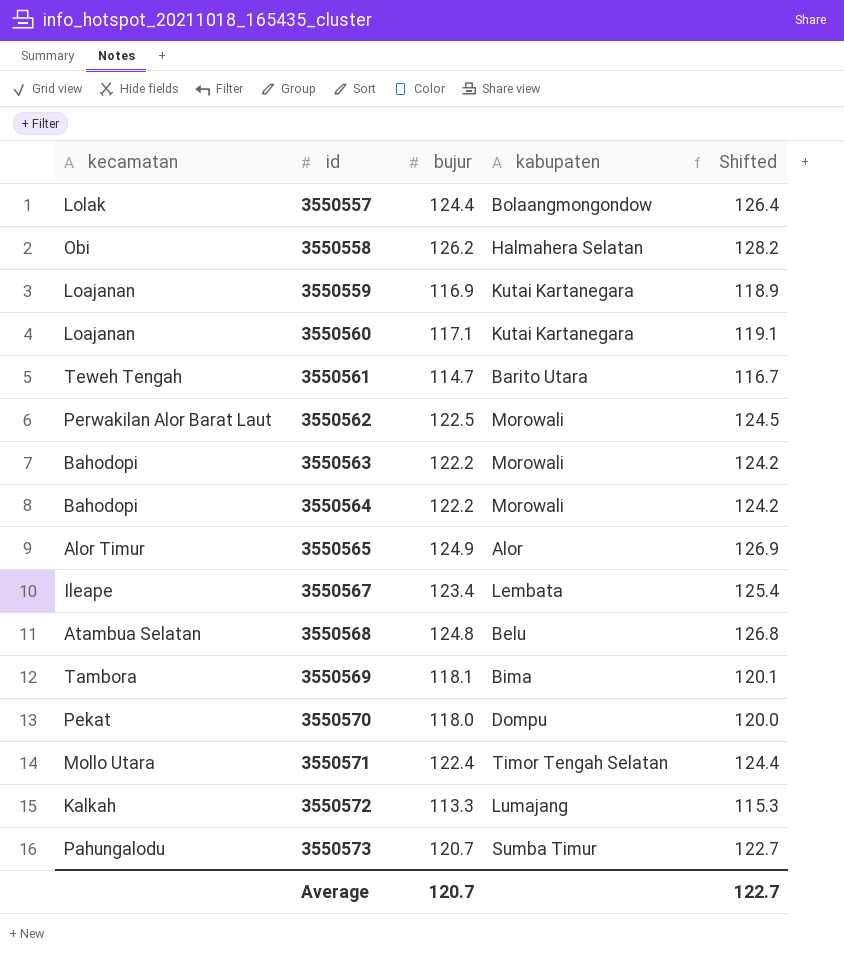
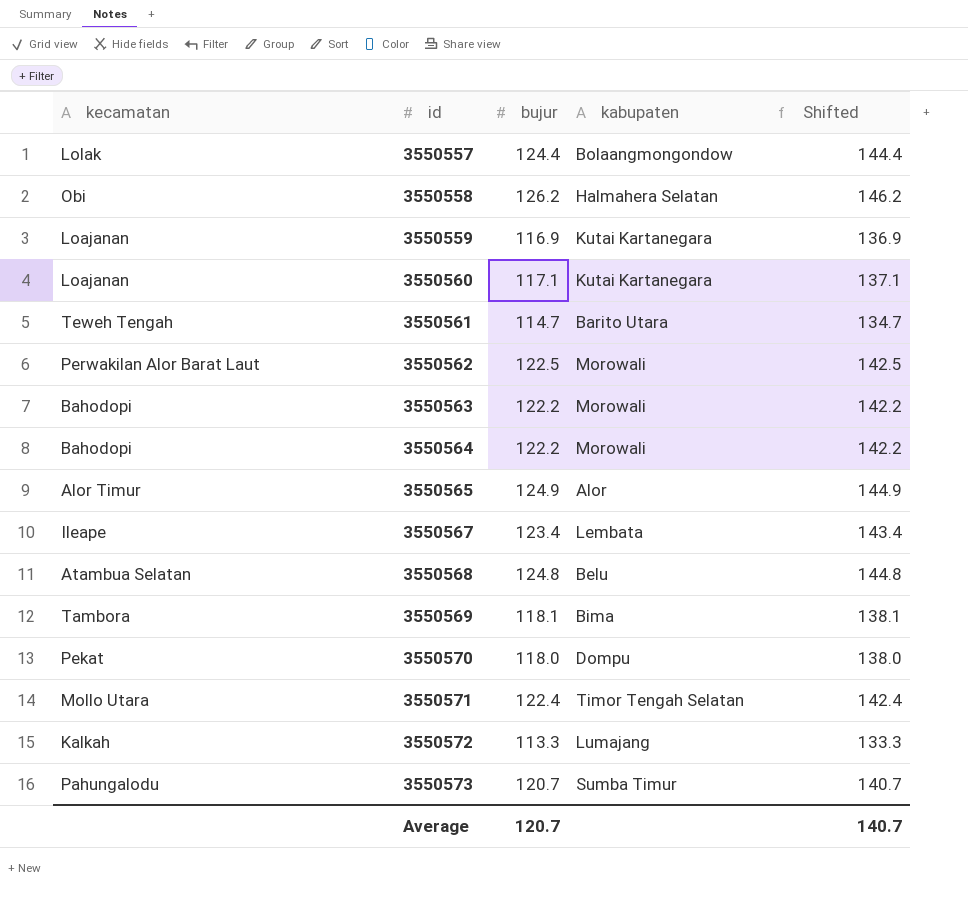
column Shifted | formula: [bujur] + 2 -> [bujur] + 20
Average | Shifted: 122.7 -> 140.7

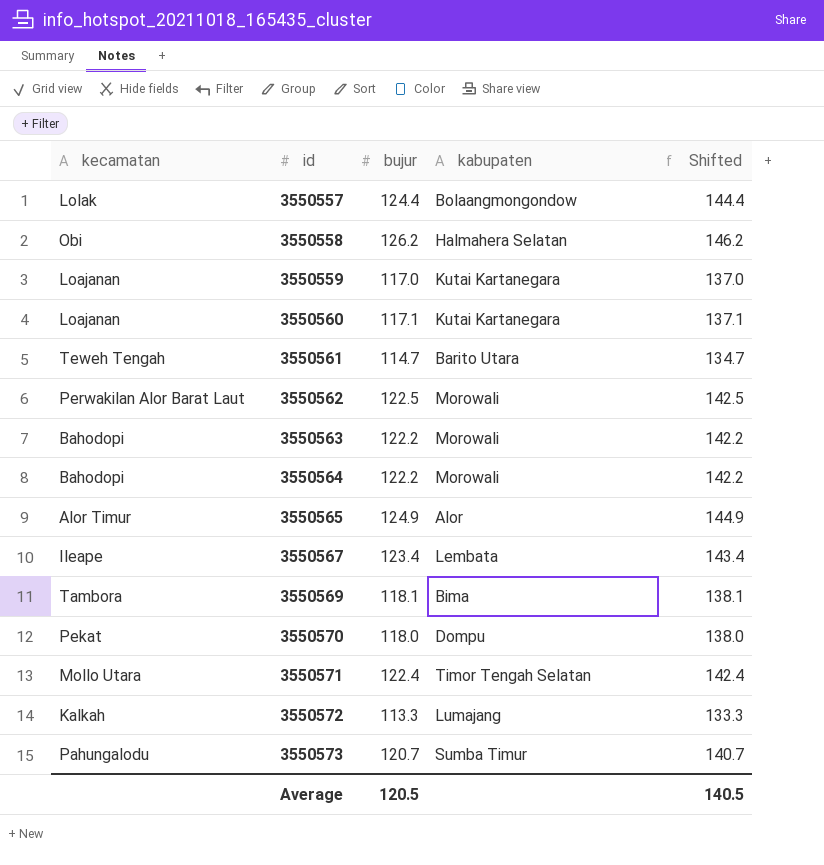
row 3550568: Atambua Selatan | 124.8 | Belu | 144.8 -> none
3550559 | bujur: 116.9 -> 117.0
3550559 | Shifted: 136.9 -> 137.0
Average | bujur: 120.7 -> 120.5
Average | Shifted: 140.7 -> 140.5

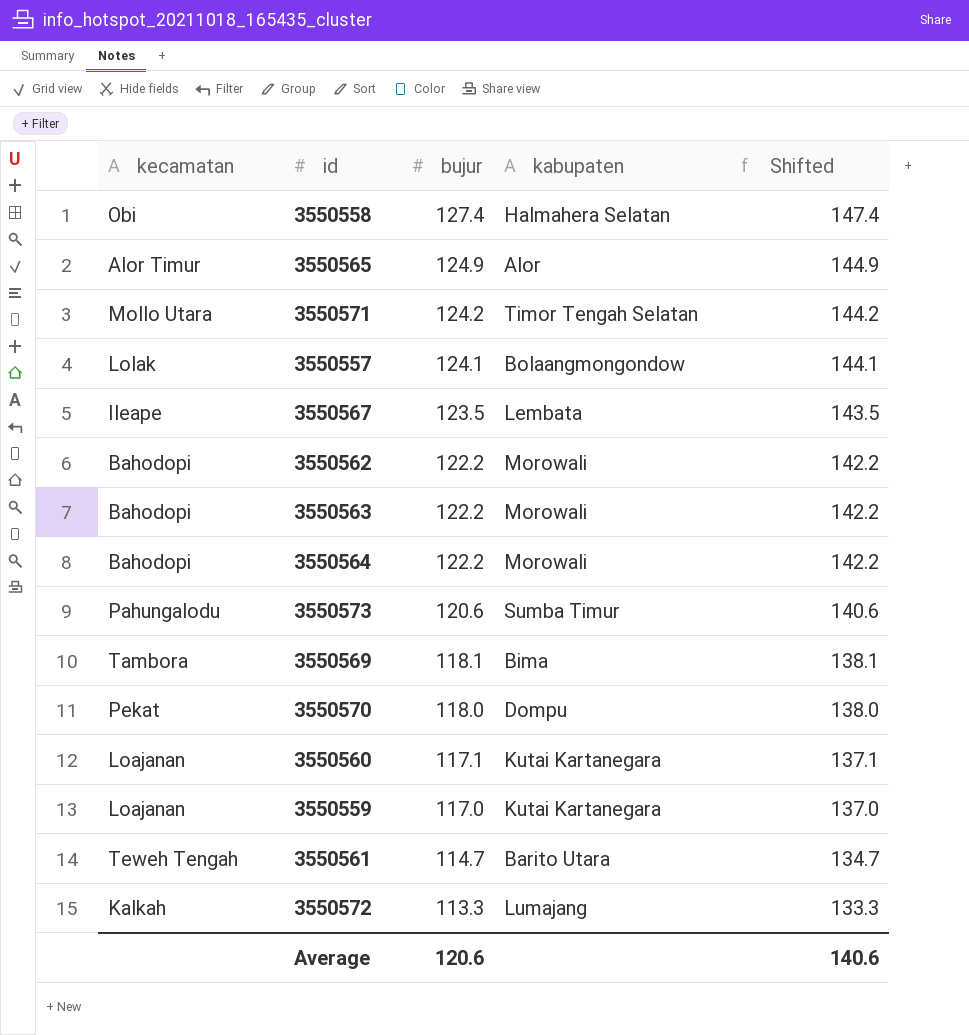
row order: id ascending -> bujur descending
3550558 | bujur: 126.2 -> 127.4
3550558 | Shifted: 146.2 -> 147.4
3550571 | bujur: 122.4 -> 124.2
3550571 | Shifted: 142.4 -> 144.2
3550557 | bujur: 124.4 -> 124.1
3550557 | Shifted: 144.4 -> 144.1
3550567 | bujur: 123.4 -> 123.5
3550567 | Shifted: 143.4 -> 143.5
3550562 | kecamatan: Perwakilan Alor Barat Laut -> Bahodopi
3550562 | bujur: 122.5 -> 122.2
3550562 | Shifted: 142.5 -> 142.2
3550573 | bujur: 120.7 -> 120.6
3550573 | Shifted: 140.7 -> 140.6
Average | bujur: 120.5 -> 120.6
Average | Shifted: 140.5 -> 140.6

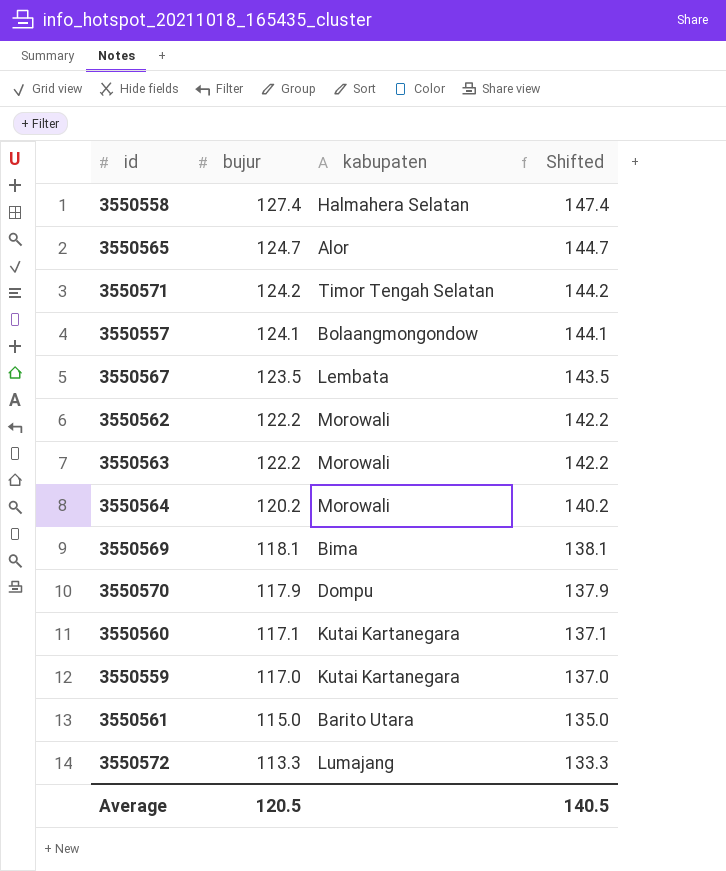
column kecamatan | position: 1 -> none
row 3550573: Pahungalodu | 120.6 | Sumba Timur | 140.6 -> none
3550565 | bujur: 124.9 -> 124.7
3550565 | Shifted: 144.9 -> 144.7
3550564 | bujur: 122.2 -> 120.2
3550564 | Shifted: 142.2 -> 140.2
3550570 | bujur: 118.0 -> 117.9
3550570 | Shifted: 138.0 -> 137.9
3550561 | bujur: 114.7 -> 115.0
3550561 | Shifted: 134.7 -> 135.0
Average | bujur: 120.6 -> 120.5
Average | Shifted: 140.6 -> 140.5

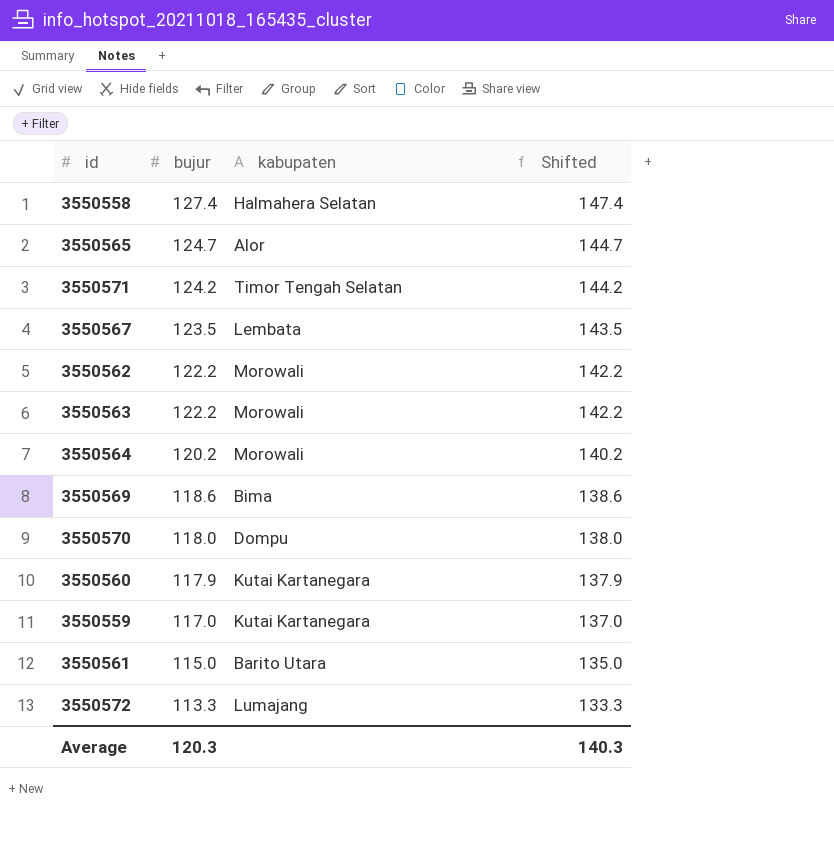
row 3550557: 124.1 | Bolaangmongondow | 144.1 -> none
3550569 | bujur: 118.1 -> 118.6
3550569 | Shifted: 138.1 -> 138.6
3550570 | bujur: 117.9 -> 118.0
3550570 | Shifted: 137.9 -> 138.0
3550560 | bujur: 117.1 -> 117.9
3550560 | Shifted: 137.1 -> 137.9
Average | bujur: 120.5 -> 120.3
Average | Shifted: 140.5 -> 140.3

